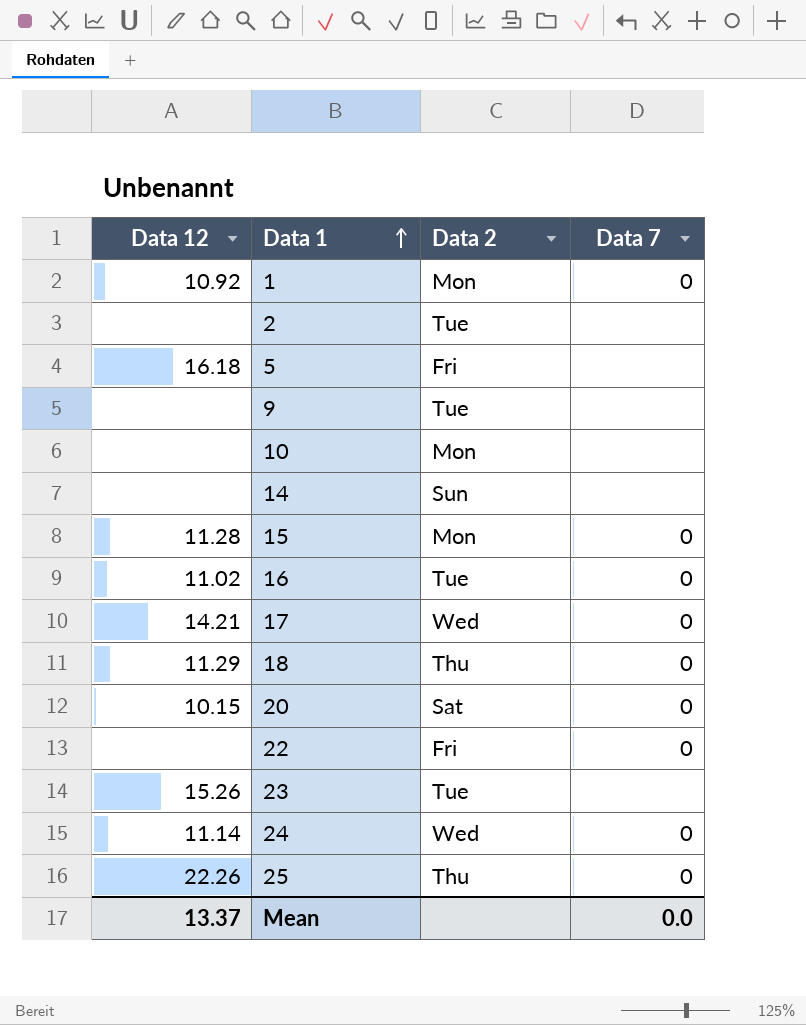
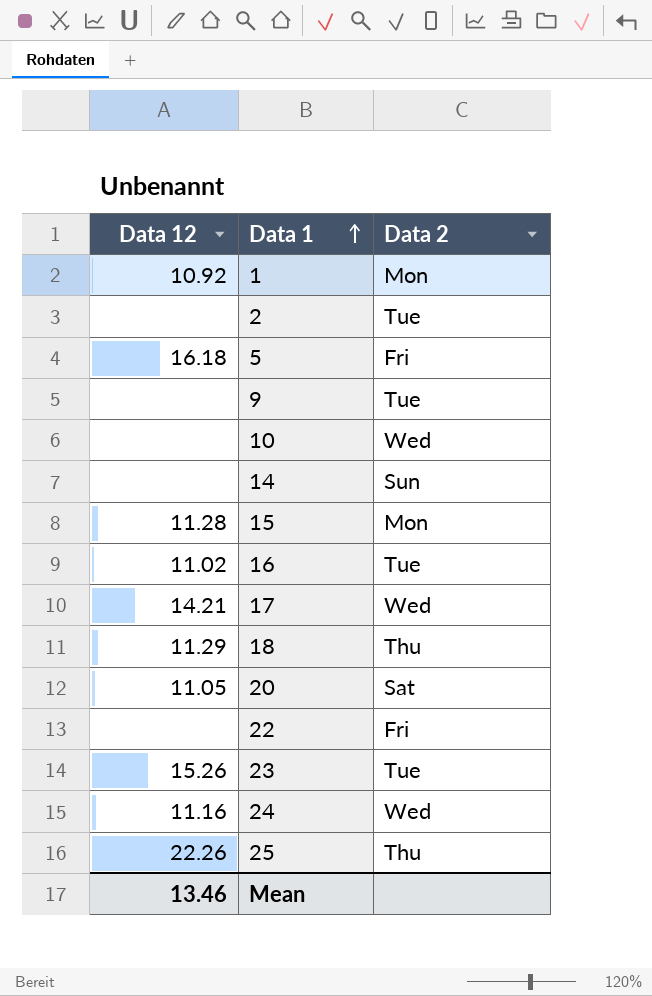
column Data 7 | position: 4 -> none
10 | Data 2: Mon -> Wed
20 | Data 12: 10.15 -> 11.05
24 | Data 12: 11.14 -> 11.16
Mean | Data 12: 13.37 -> 13.46

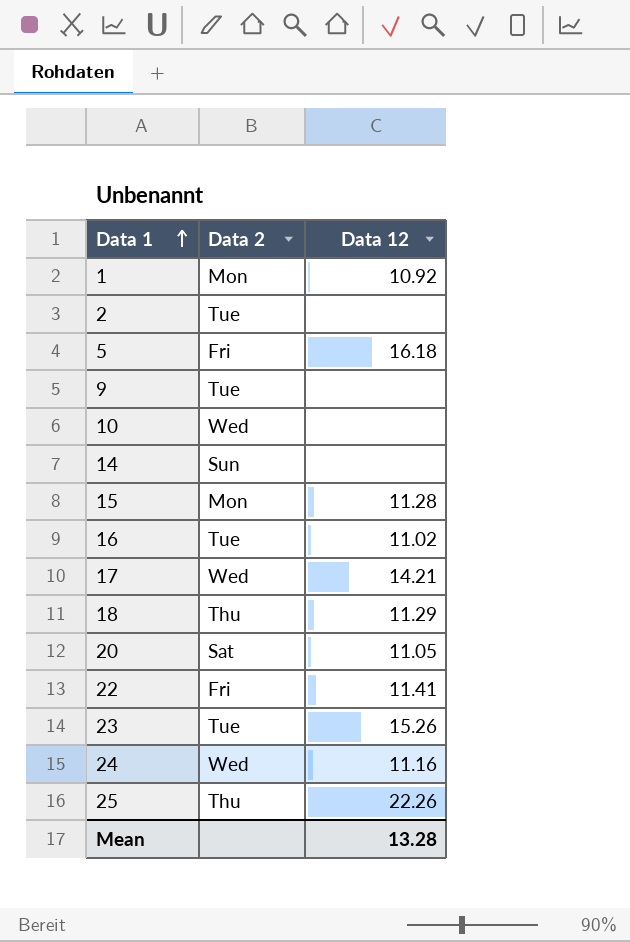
column Data 12 | position: 1 -> 3
22 | Data 12: none -> 11.41
Mean | Data 12: 13.46 -> 13.28

